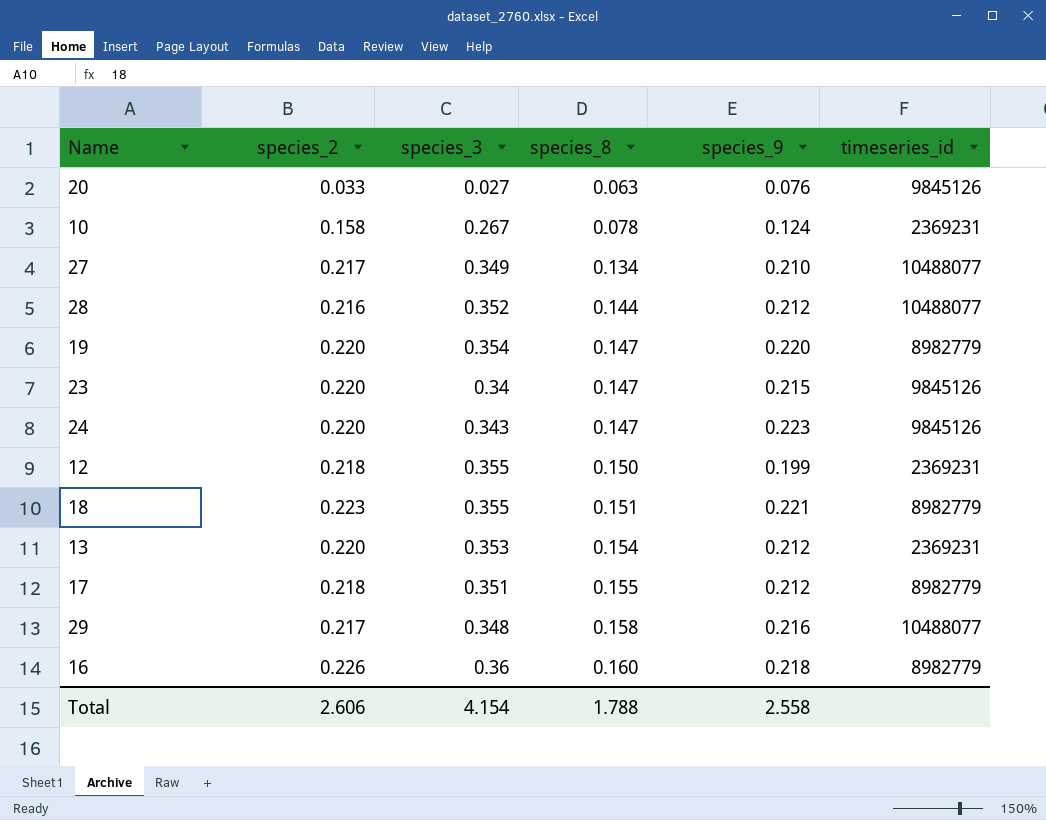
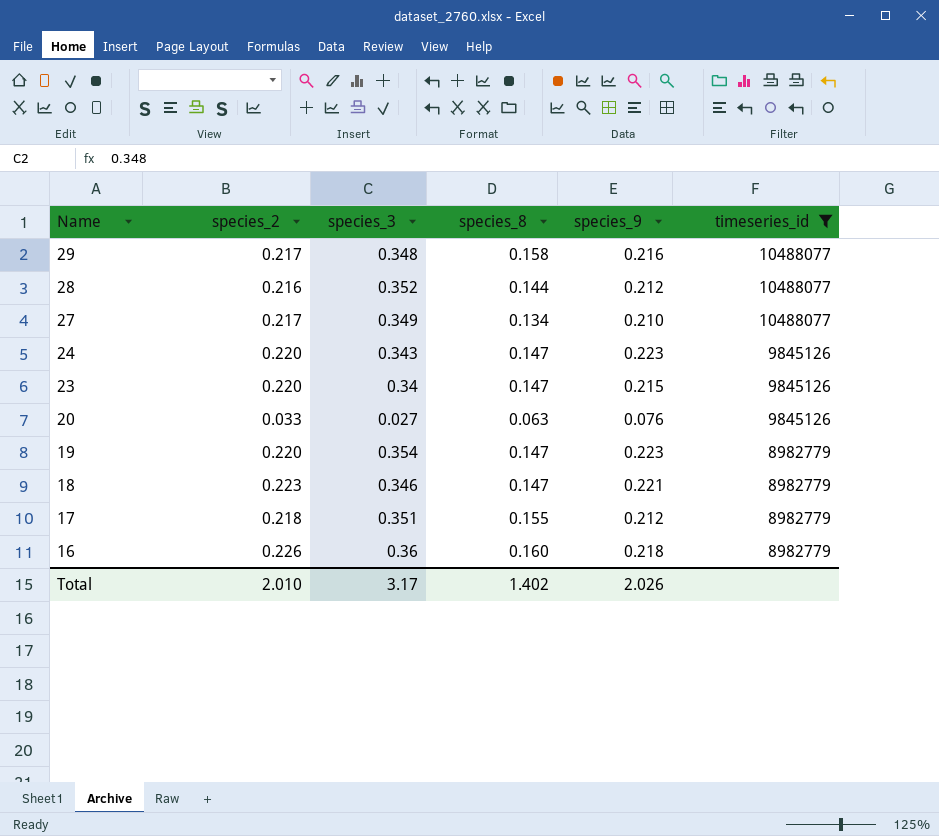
filter: none -> timeseries_id != 2369231
row order: species_8 ascending -> Name descending
19 | species_9: 0.220 -> 0.223
18 | species_3: 0.355 -> 0.346
18 | species_8: 0.151 -> 0.147
Total | species_2: 2.606 -> 2.010
Total | species_3: 4.154 -> 3.17
Total | species_8: 1.788 -> 1.402
Total | species_9: 2.558 -> 2.026

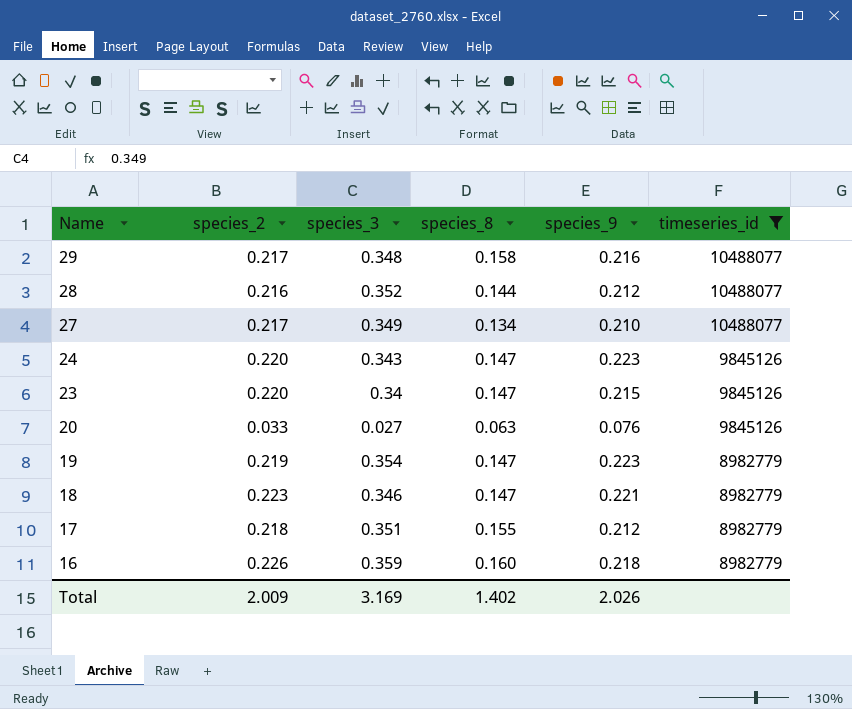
19 | species_2: 0.220 -> 0.219
16 | species_3: 0.36 -> 0.359
Total | species_2: 2.010 -> 2.009
Total | species_3: 3.17 -> 3.169

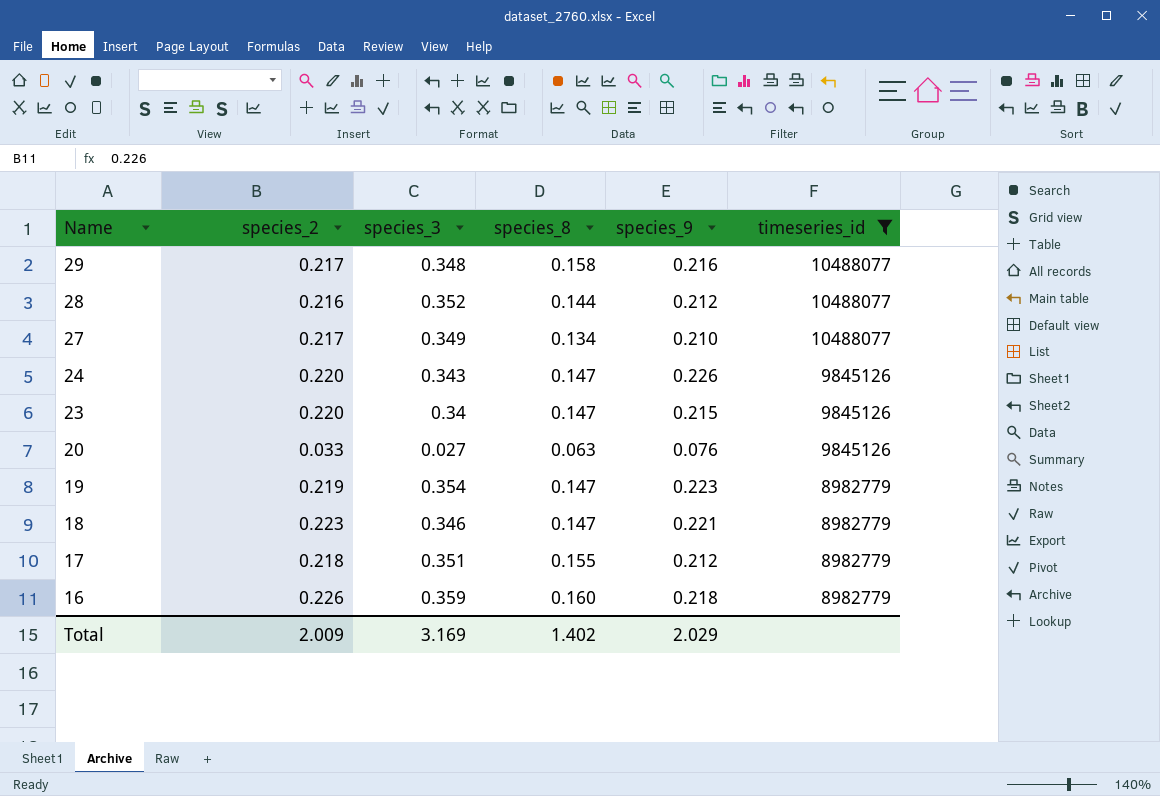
24 | species_9: 0.223 -> 0.226
Total | species_9: 2.026 -> 2.029

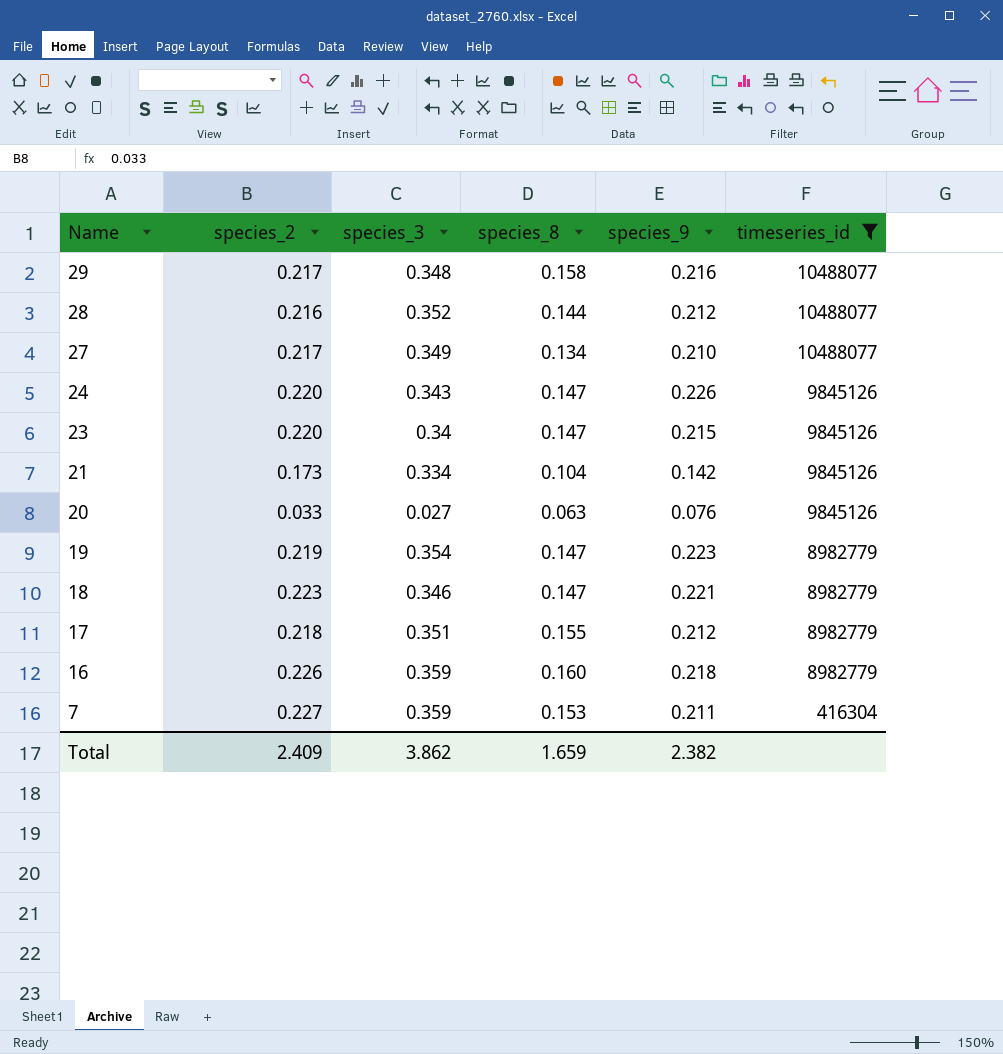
row 21: none -> 0.173 | 0.334 | 0.104 | 0.142 | 9845126
row 7: none -> 0.227 | 0.359 | 0.153 | 0.211 | 416304
Total | species_2: 2.009 -> 2.409
Total | species_3: 3.169 -> 3.862
Total | species_8: 1.402 -> 1.659
Total | species_9: 2.029 -> 2.382

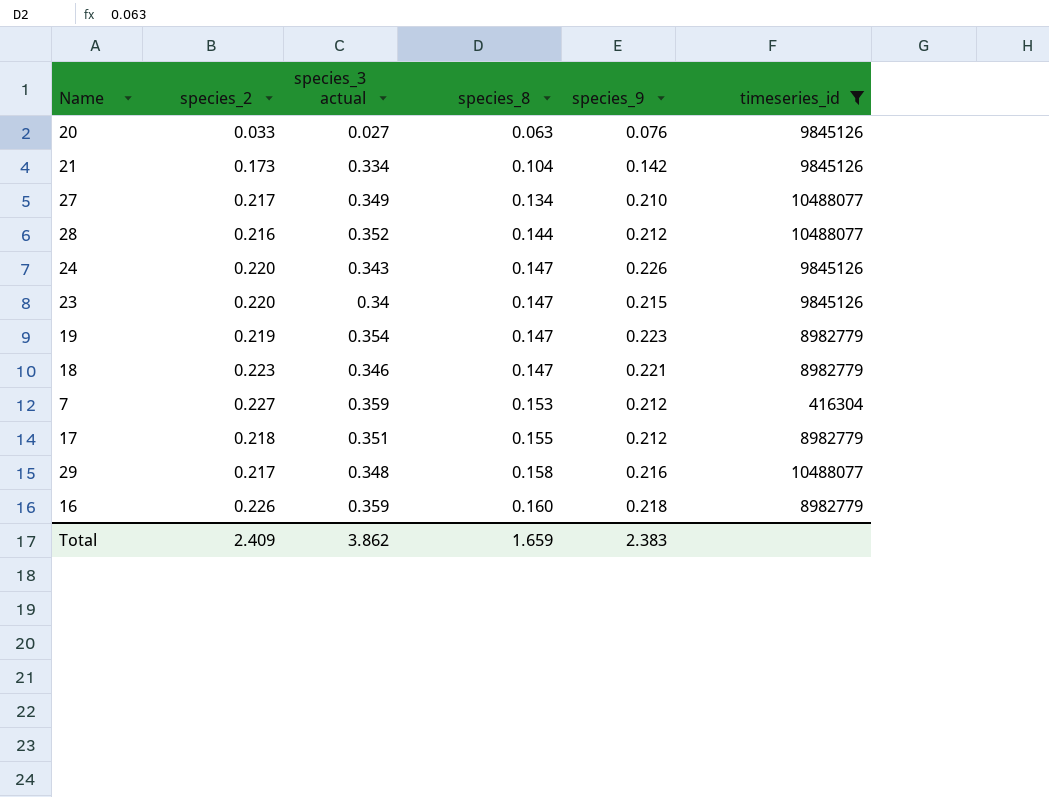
row order: Name descending -> species_8 ascending
column name: species_3 -> species_3 actual
7 | species_9: 0.211 -> 0.212
Total | species_9: 2.382 -> 2.383

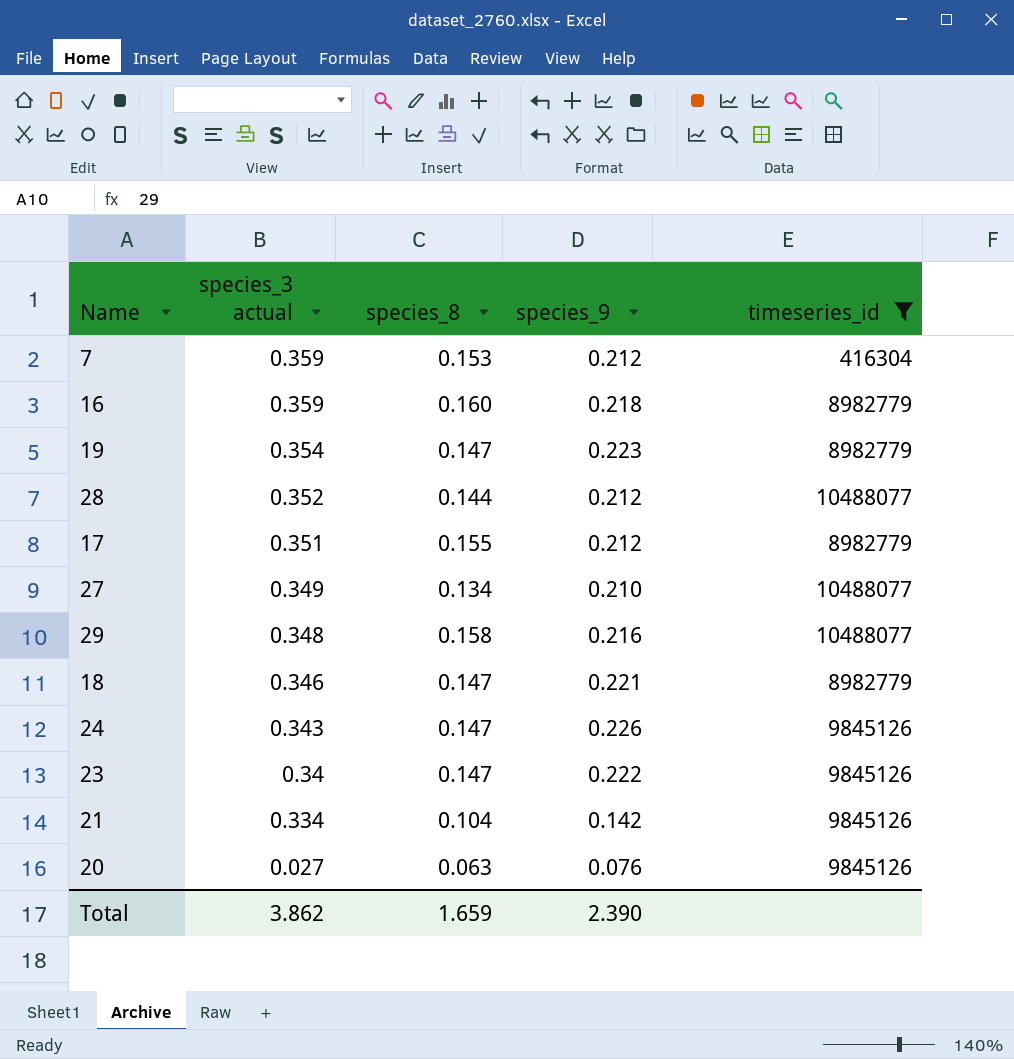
row order: species_8 ascending -> species_3 actual descending
column species_2 | position: 2 -> none
23 | species_9: 0.215 -> 0.222
Total | species_9: 2.383 -> 2.390

